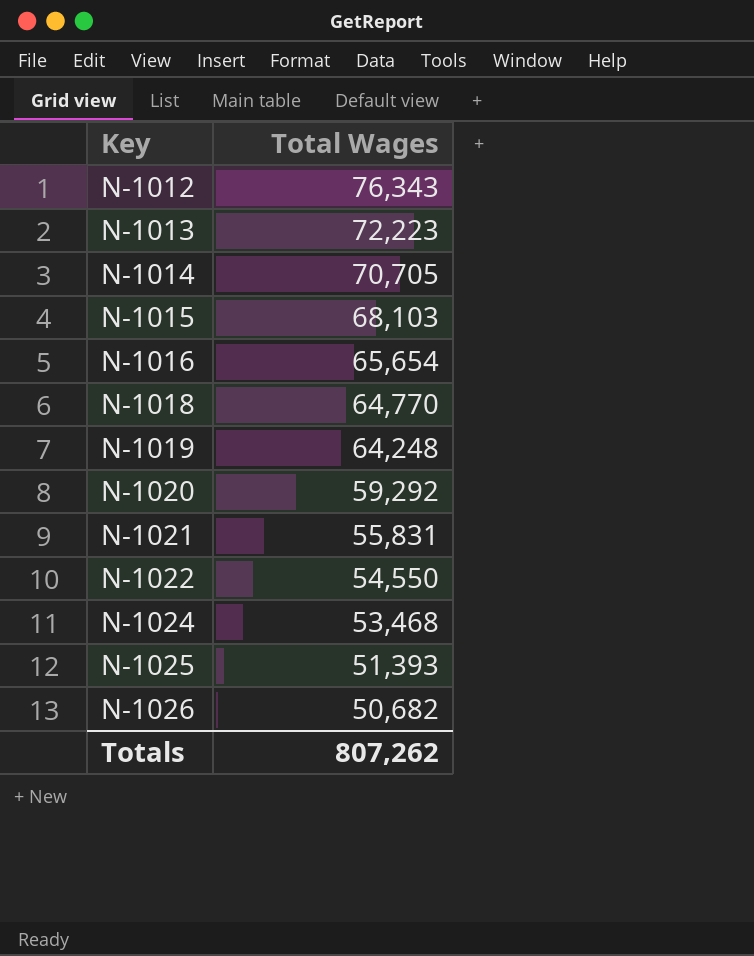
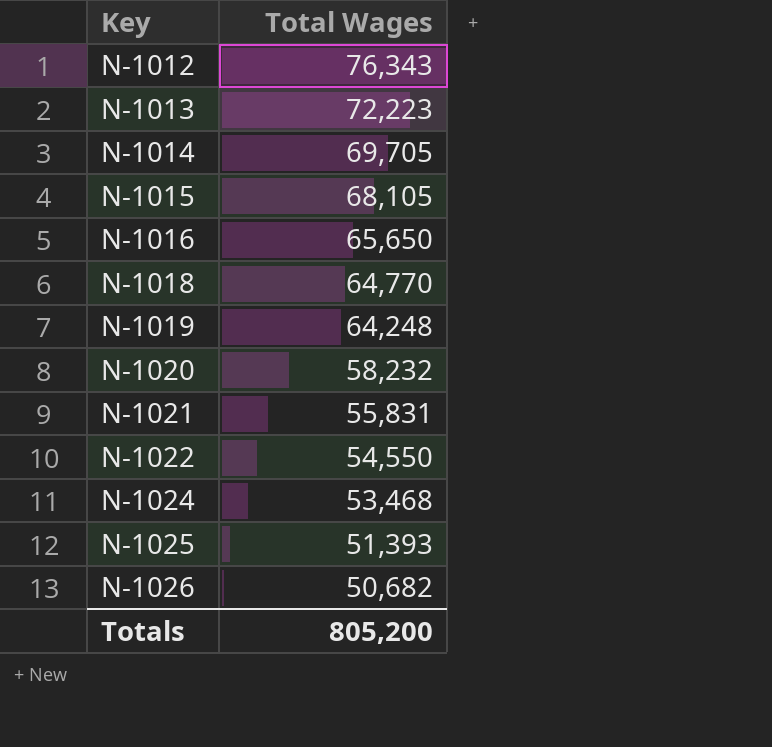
N-1014 | Total Wages: 70,705 -> 69,705
N-1015 | Total Wages: 68,103 -> 68,105
N-1016 | Total Wages: 65,654 -> 65,650
N-1020 | Total Wages: 59,292 -> 58,232
Totals | Total Wages: 807,262 -> 805,200

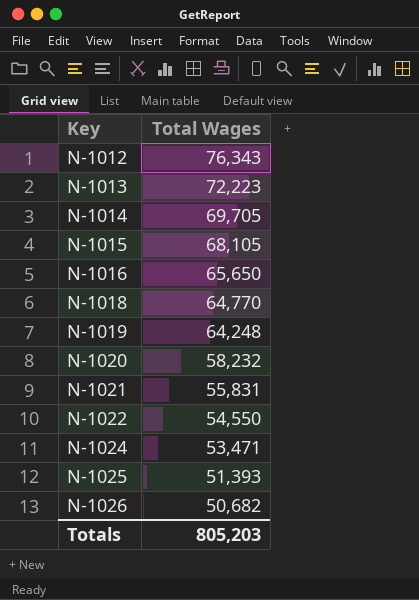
N-1024 | Total Wages: 53,468 -> 53,471
Totals | Total Wages: 805,200 -> 805,203

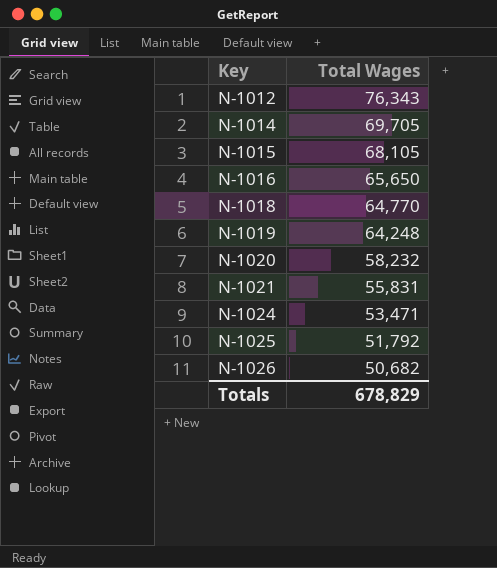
row N-1013: 72,223 -> none
row N-1022: 54,550 -> none
N-1025 | Total Wages: 51,393 -> 51,792
Totals | Total Wages: 805,203 -> 678,829

